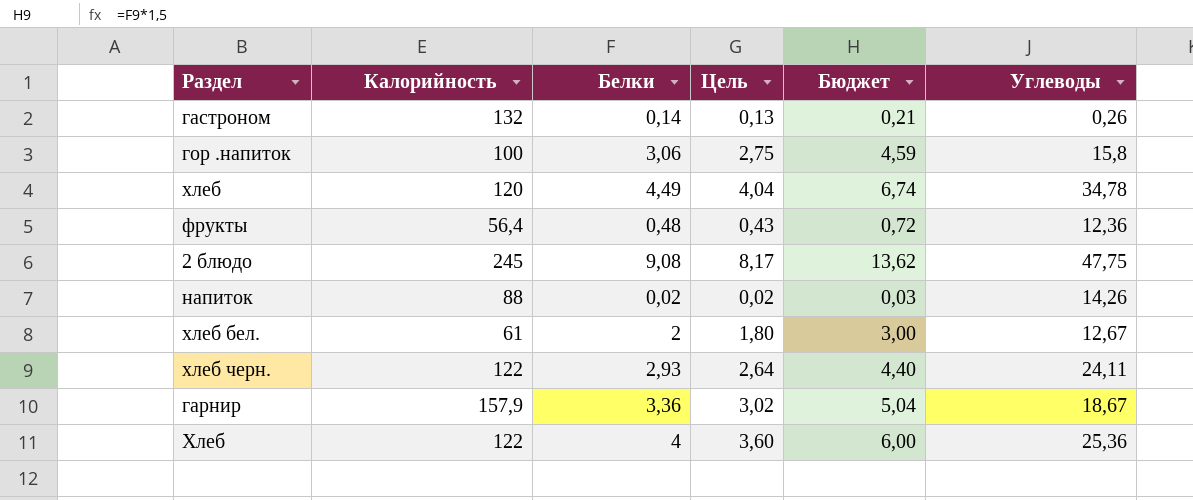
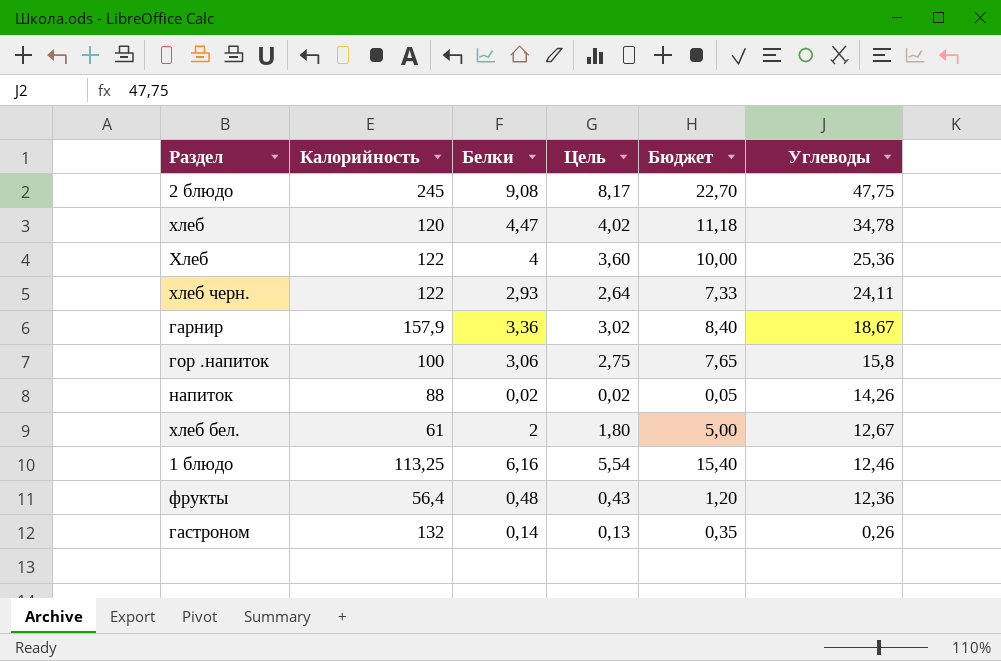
row order: none -> Углеводы descending
column Бюджет | formula: [Белки] * 1,5 -> [Белки] * 2,5
хлеб | Белки: 4,49 -> 4,47
хлеб | Цель: 4,04 -> 4,02
row 1 блюдо: none -> 113,25 | 6,16 | 5,54 | 15,40 | 12,46

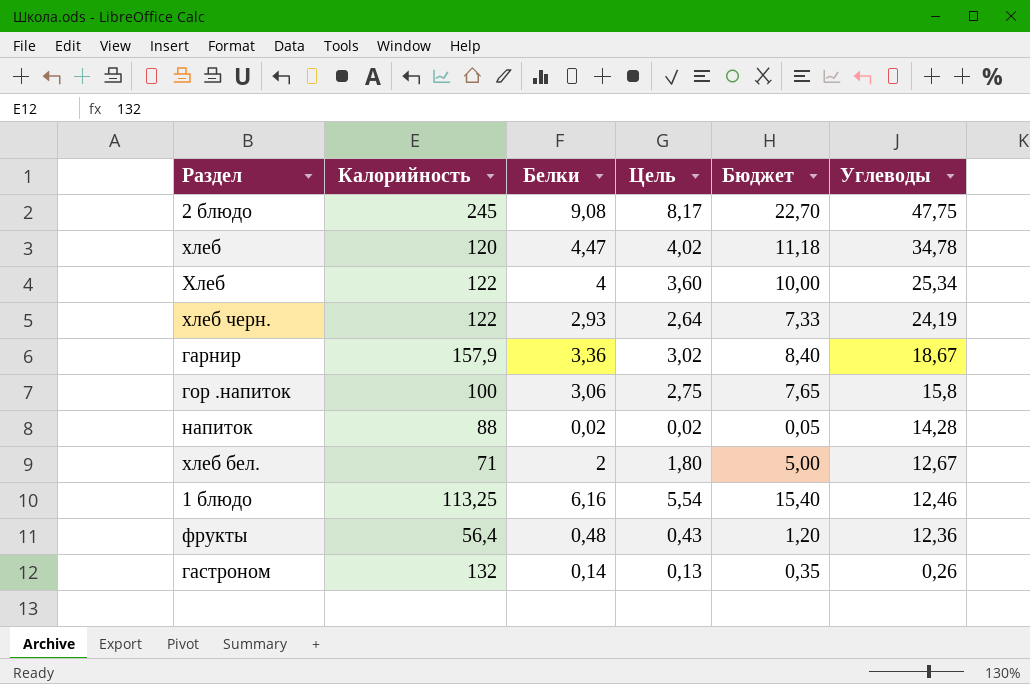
Хлеб | Углеводы: 25,36 -> 25,34
хлеб черн. | Углеводы: 24,11 -> 24,19
напиток | Углеводы: 14,26 -> 14,28
хлеб бел. | Калорийность: 61 -> 71

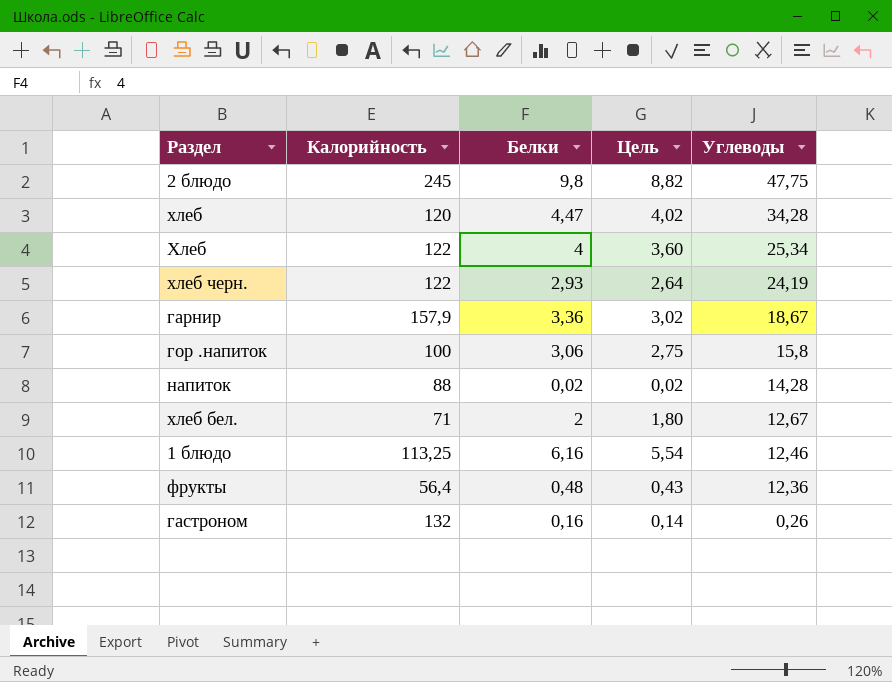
column Бюджет | formula: [Белки] * 2,5 -> none
2 блюдо | Белки: 9,08 -> 9,8
2 блюдо | Цель: 8,17 -> 8,82
хлеб | Углеводы: 34,78 -> 34,28
гастроном | Белки: 0,14 -> 0,16
гастроном | Цель: 0,13 -> 0,14

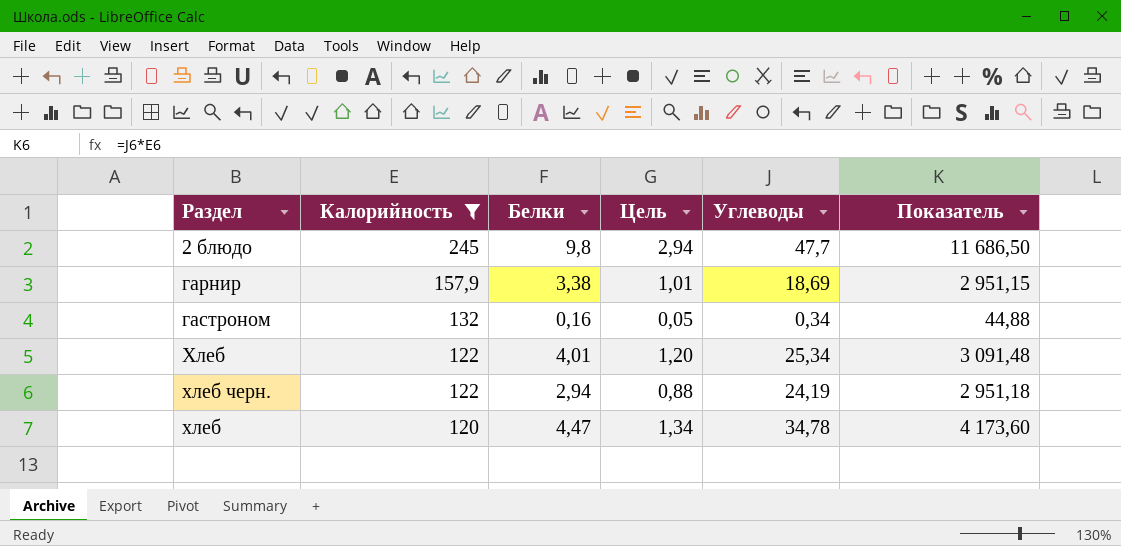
filter: none -> Калорийность >= 120
row order: Углеводы descending -> Калорийность descending
column Цель | formula: [Белки] * 0,9 -> [Белки] * 0,3
column Показатель | formula: none -> [Калорийность] * [Углеводы]
2 блюдо | Углеводы: 47,75 -> 47,7
гарнир | Белки: 3,36 -> 3,38
гарнир | Углеводы: 18,67 -> 18,69
гастроном | Углеводы: 0,26 -> 0,34
Хлеб | Белки: 4 -> 4,01
хлеб черн. | Белки: 2,93 -> 2,94
хлеб | Углеводы: 34,28 -> 34,78

